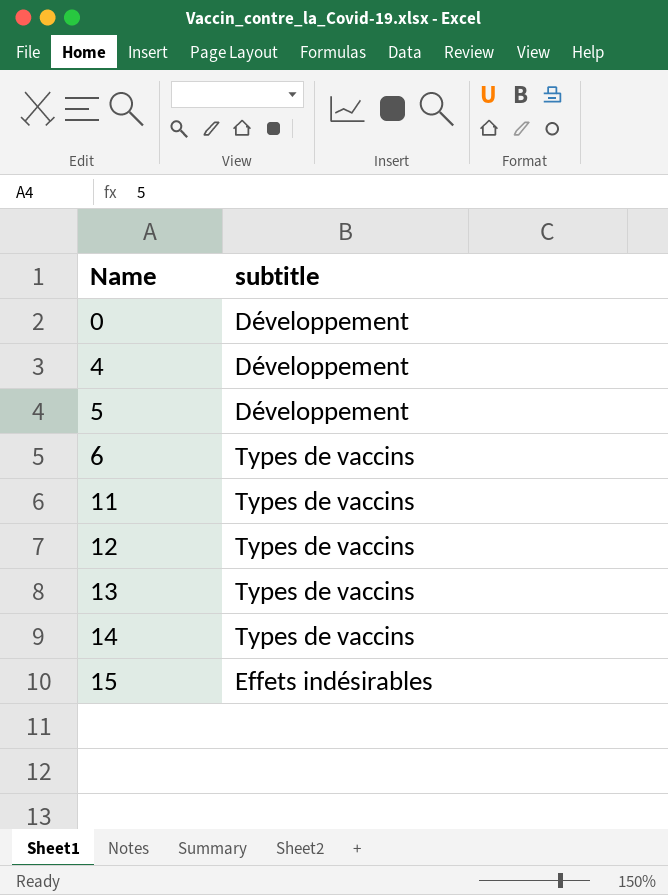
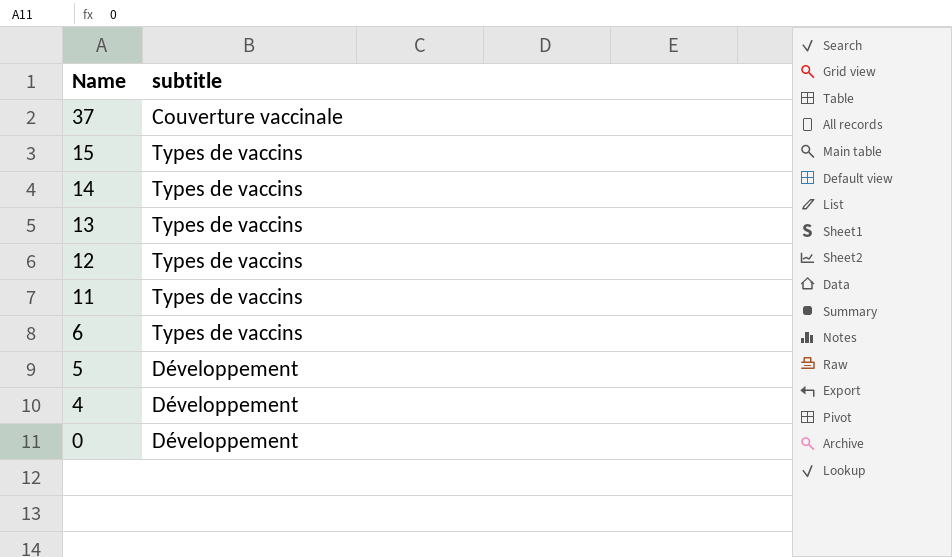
row order: Name ascending -> Name descending
row 37: none -> Couverture vaccinale
15 | subtitle: Effets indésirables -> Types de vaccins

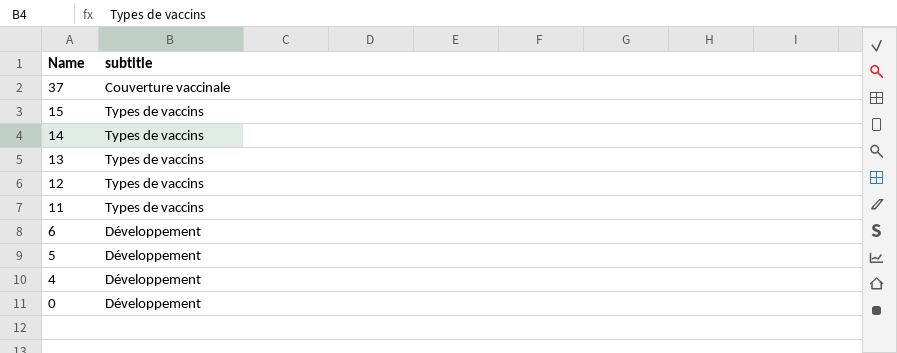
6 | subtitle: Types de vaccins -> Développement

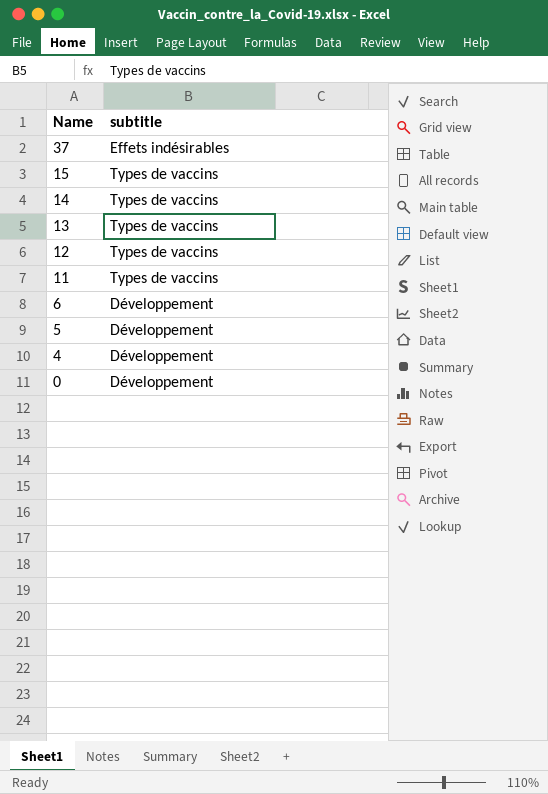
37 | subtitle: Couverture vaccinale -> Effets indésirables

